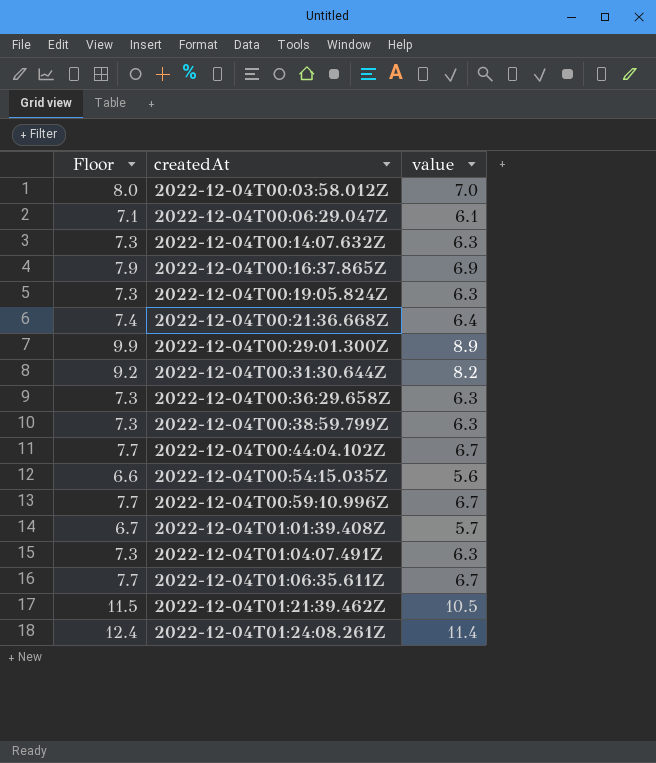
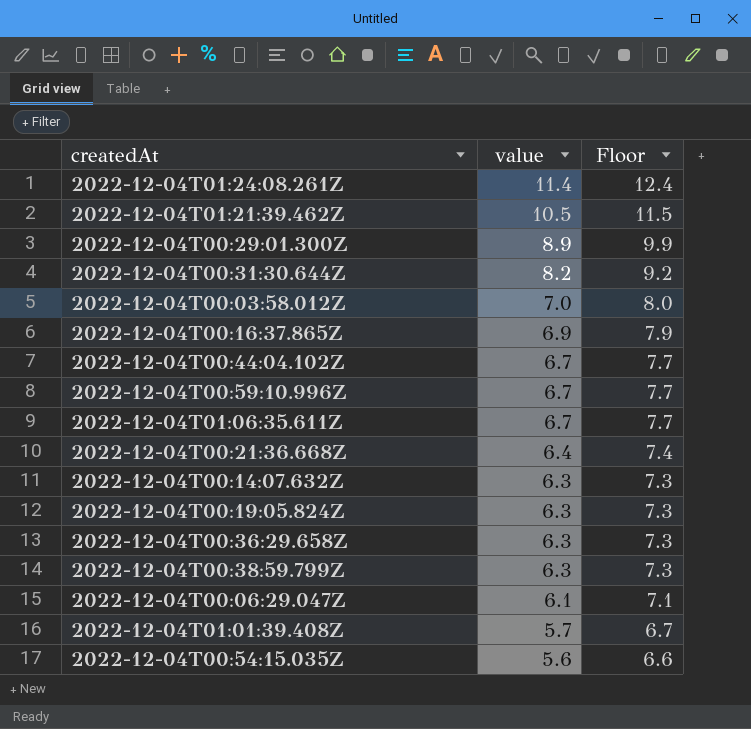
row order: createdAt ascending -> value descending
column Floor | position: 1 -> 3
row 2022-12-04T01:04:07.491Z: 7.3 | 6.3 -> none

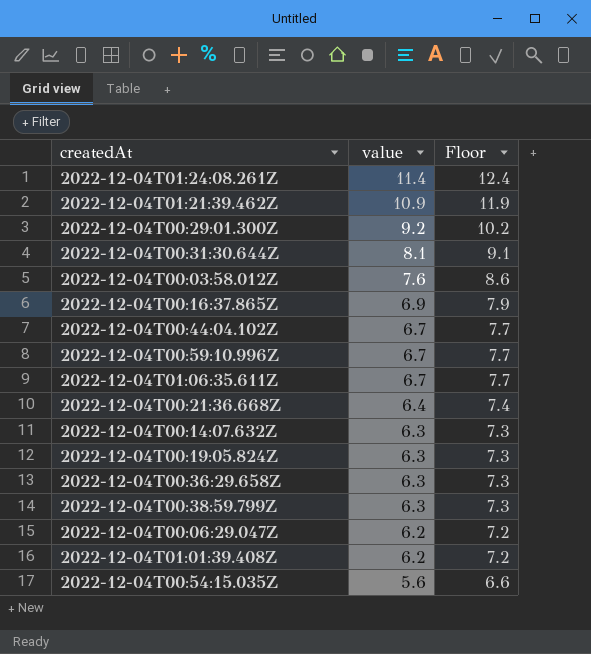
2022-12-04T01:21:39.462Z | value: 10.5 -> 10.9
2022-12-04T01:21:39.462Z | Floor: 11.5 -> 11.9
2022-12-04T00:29:01.300Z | value: 8.9 -> 9.2
2022-12-04T00:29:01.300Z | Floor: 9.9 -> 10.2
2022-12-04T00:31:30.644Z | value: 8.2 -> 8.1
2022-12-04T00:31:30.644Z | Floor: 9.2 -> 9.1
2022-12-04T00:03:58.012Z | value: 7.0 -> 7.6
2022-12-04T00:03:58.012Z | Floor: 8.0 -> 8.6
2022-12-04T00:06:29.047Z | value: 6.1 -> 6.2
2022-12-04T00:06:29.047Z | Floor: 7.1 -> 7.2
2022-12-04T01:01:39.408Z | value: 5.7 -> 6.2
2022-12-04T01:01:39.408Z | Floor: 6.7 -> 7.2

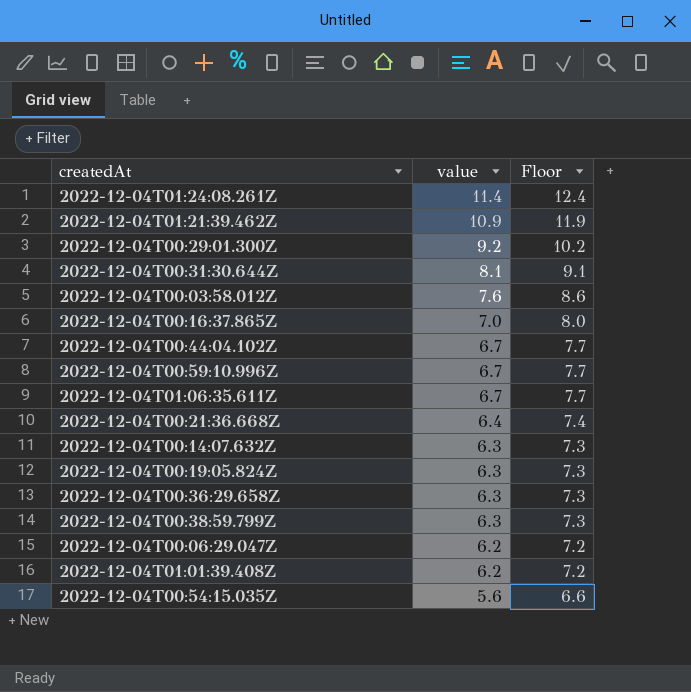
2022-12-04T00:16:37.865Z | value: 6.9 -> 7.0
2022-12-04T00:16:37.865Z | Floor: 7.9 -> 8.0

